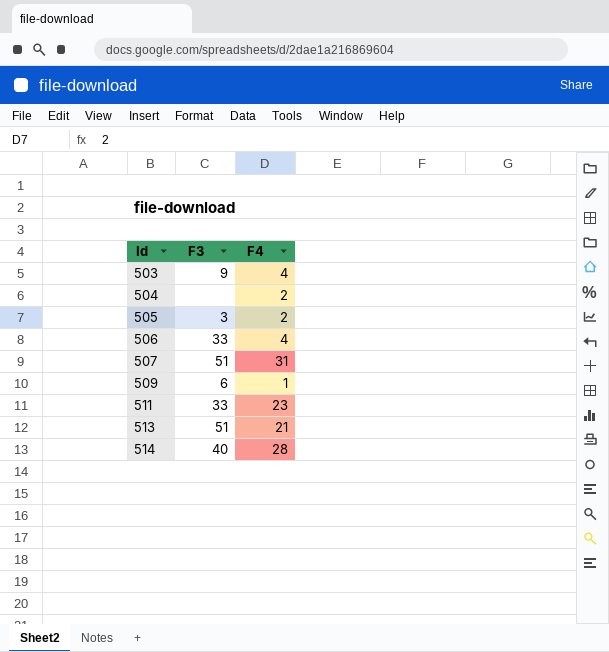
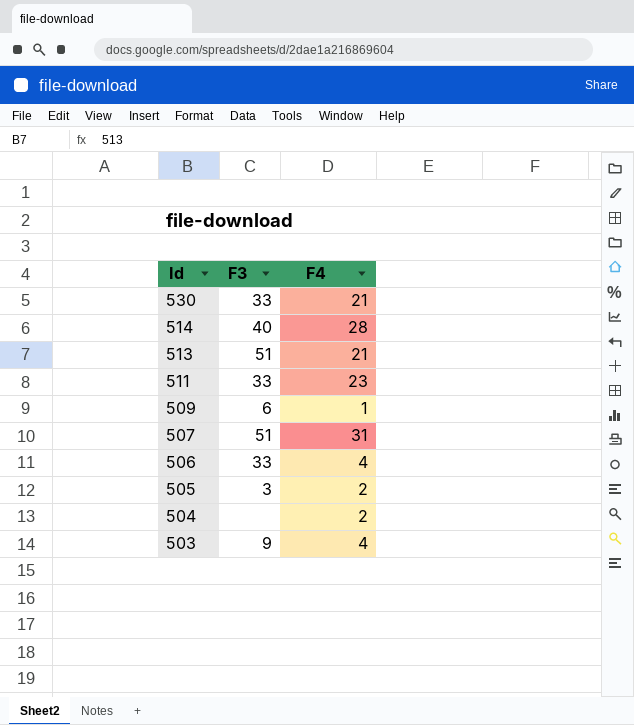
row order: Id ascending -> Id descending
row 530: none -> 33 | 21

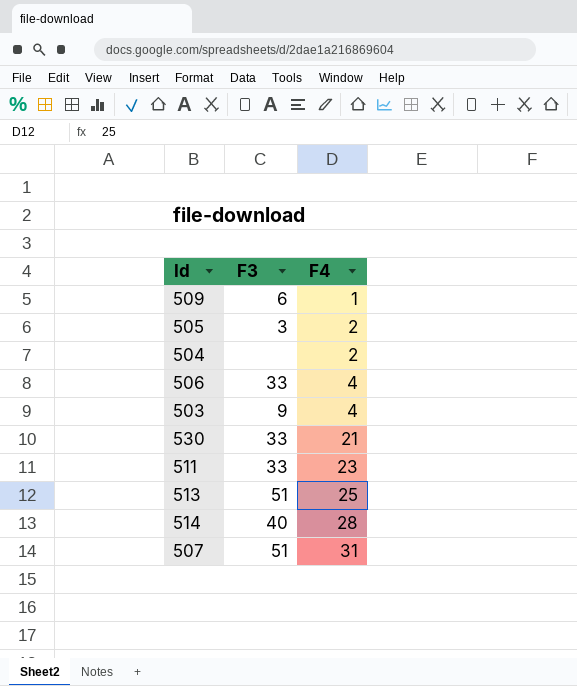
row order: Id descending -> F4 ascending
513 | F4: 21 -> 25

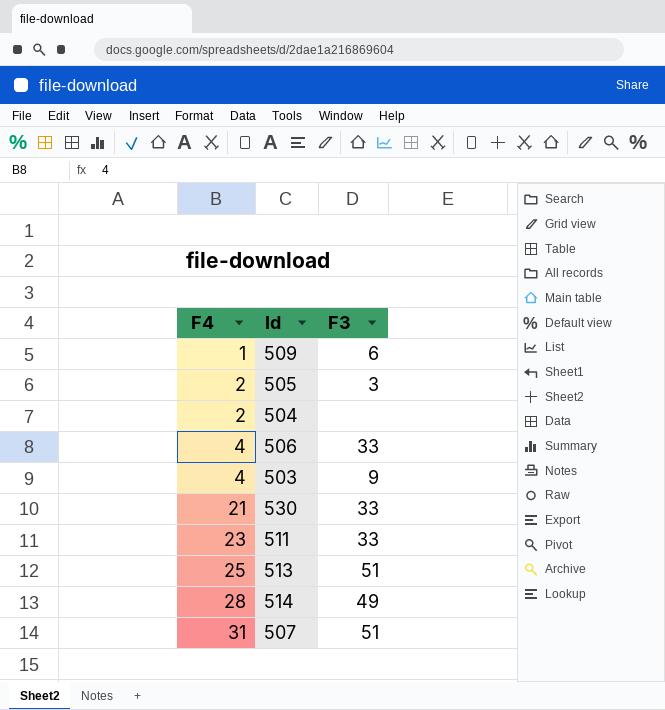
column F4 | position: 3 -> 1
514 | F3: 40 -> 49

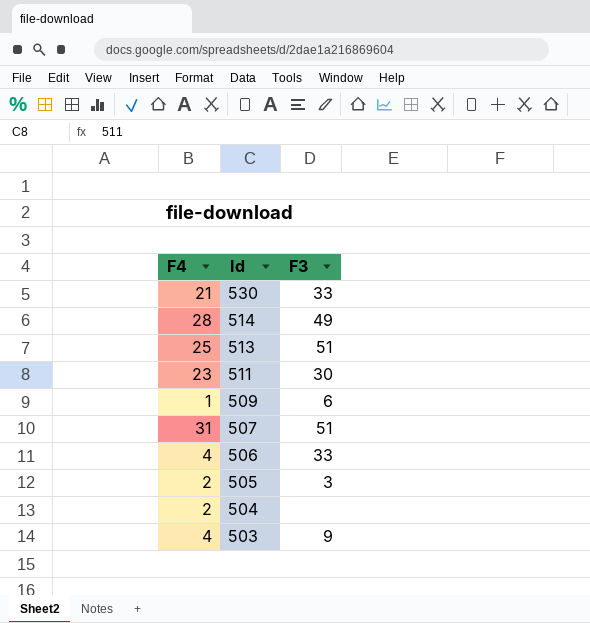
row order: F4 ascending -> Id descending
511 | F3: 33 -> 30

